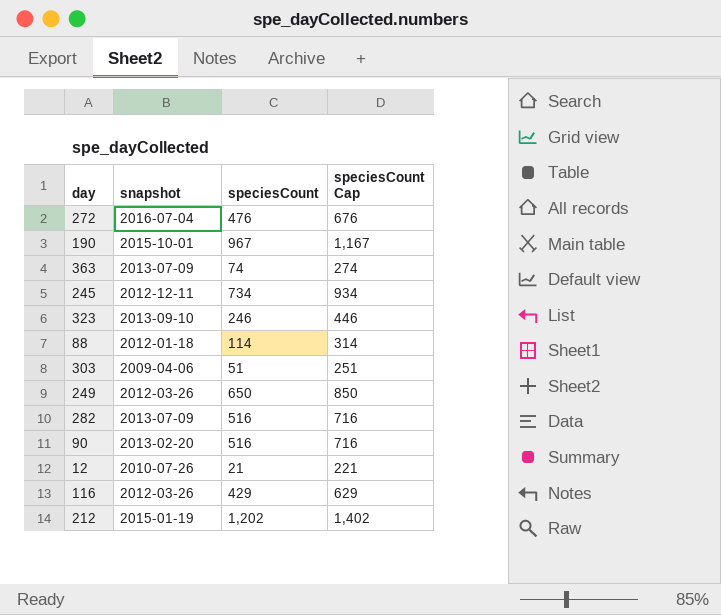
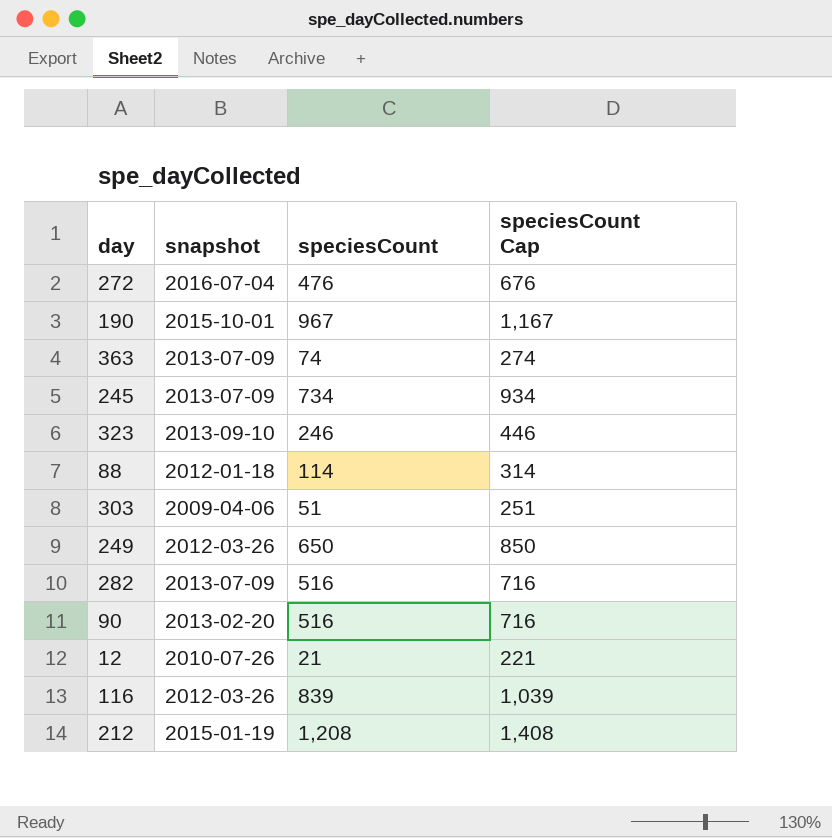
245 | snapshot: 2012-12-11 -> 2013-07-09
116 | speciesCount: 429 -> 839
116 | speciesCount Cap: 629 -> 1,039
212 | speciesCount: 1,202 -> 1,208
212 | speciesCount Cap: 1,402 -> 1,408

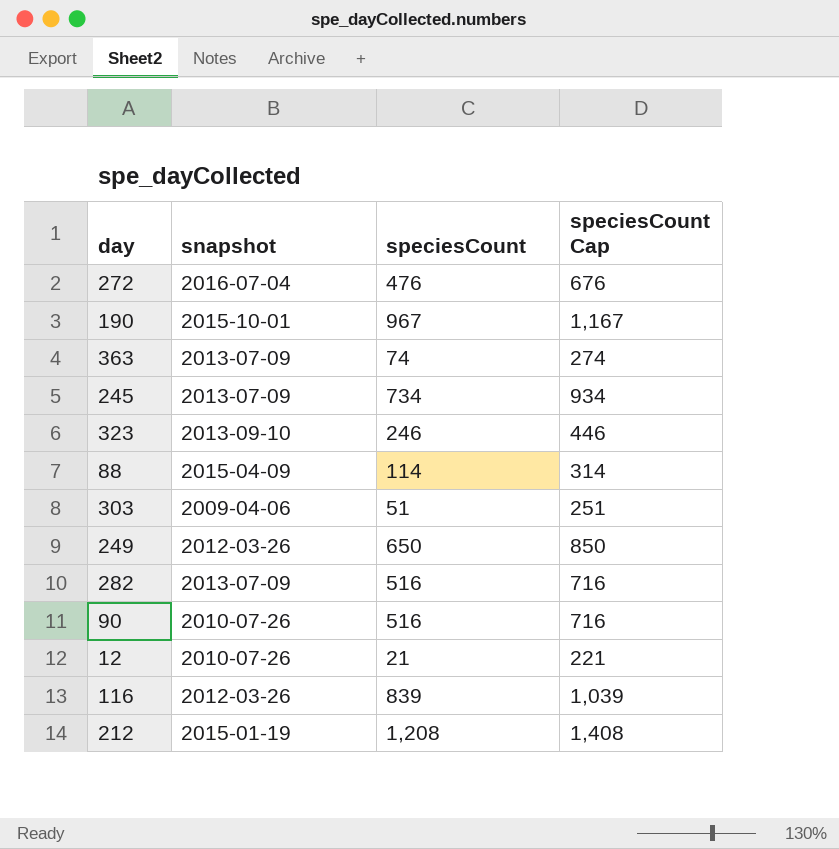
88 | snapshot: 2012-01-18 -> 2015-04-09
90 | snapshot: 2013-02-20 -> 2010-07-26

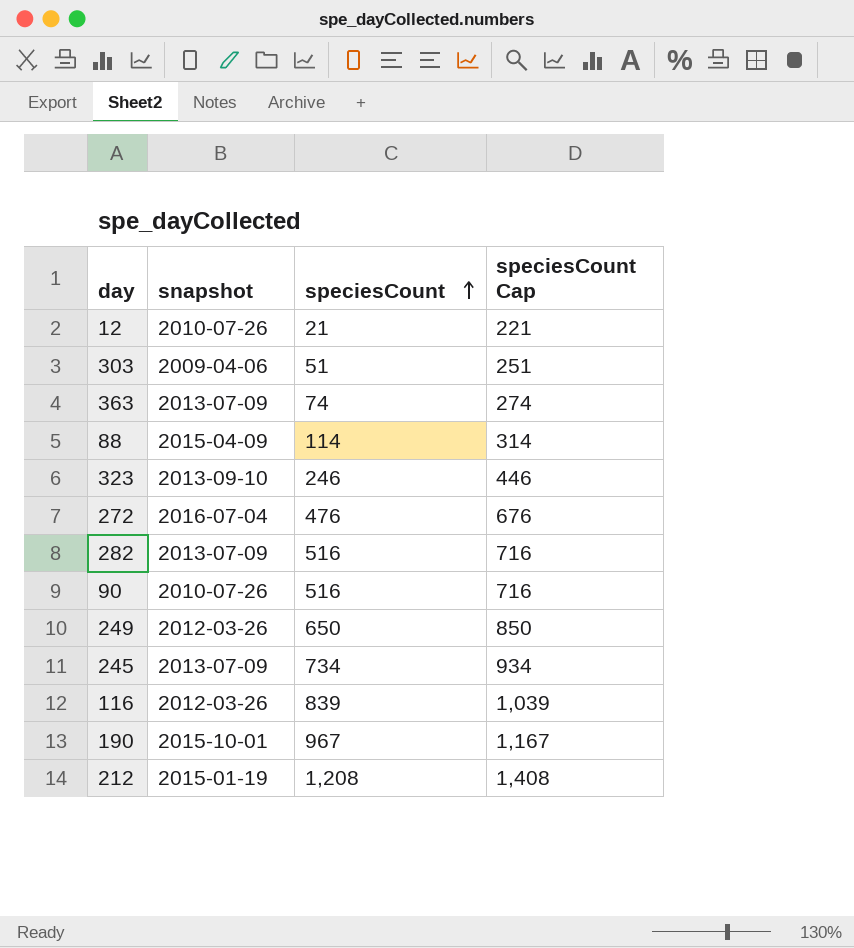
row order: none -> speciesCount ascending

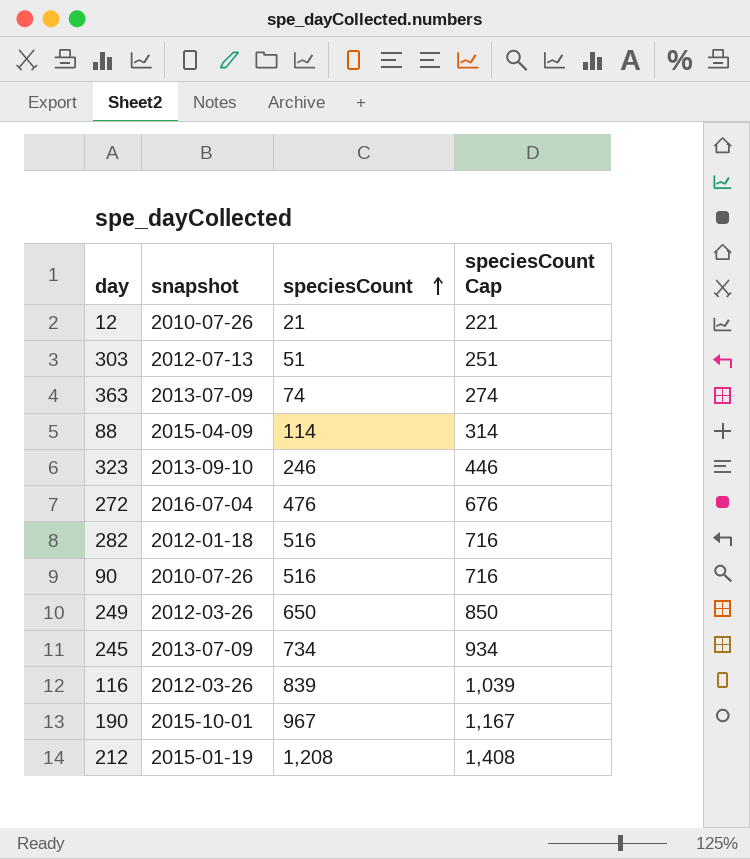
303 | snapshot: 2009-04-06 -> 2012-07-13
282 | snapshot: 2013-07-09 -> 2012-01-18

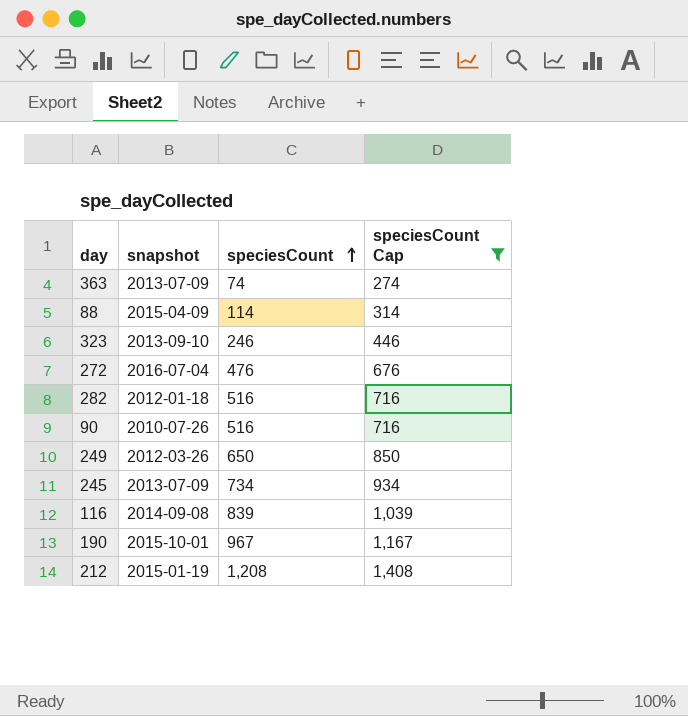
filter: none -> speciesCount Cap >= 274
116 | snapshot: 2012-03-26 -> 2014-09-08

